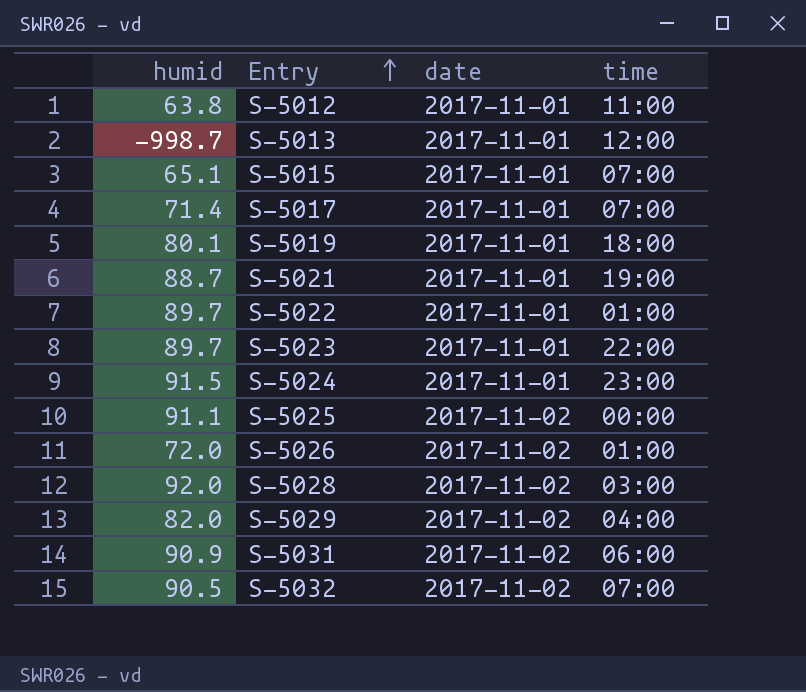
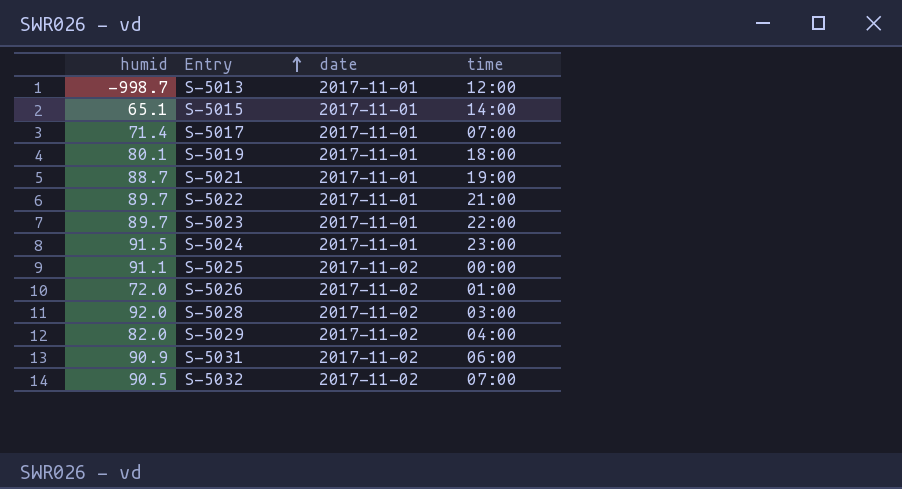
row S-5012: 63.8 | 2017-11-01 | 11:00 -> none
S-5015 | time: 07:00 -> 14:00
S-5022 | time: 01:00 -> 21:00

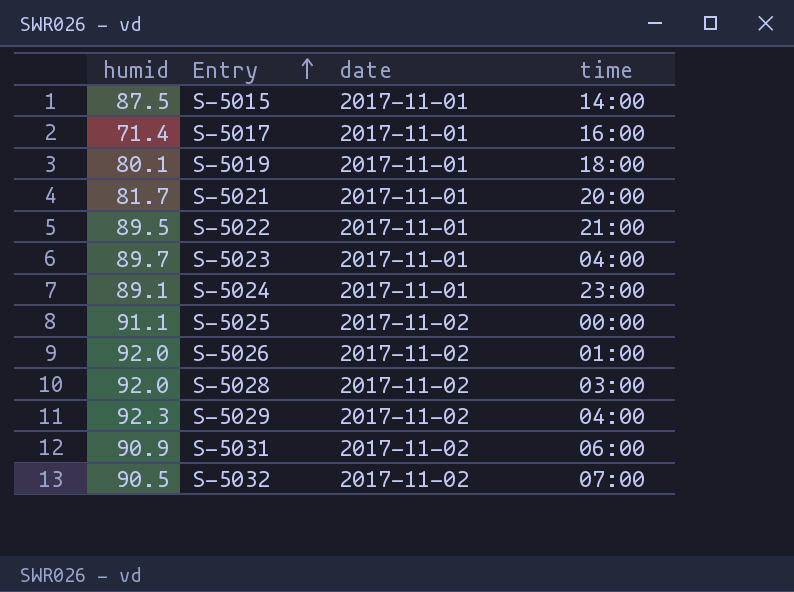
row S-5013: -998.7 | 2017-11-01 | 12:00 -> none
S-5015 | humid: 65.1 -> 87.5
S-5017 | time: 07:00 -> 16:00
S-5021 | humid: 88.7 -> 81.7
S-5021 | time: 19:00 -> 20:00
S-5022 | humid: 89.7 -> 89.5
S-5023 | time: 22:00 -> 04:00
S-5024 | humid: 91.5 -> 89.1
S-5026 | humid: 72.0 -> 92.0
S-5029 | humid: 82.0 -> 92.3

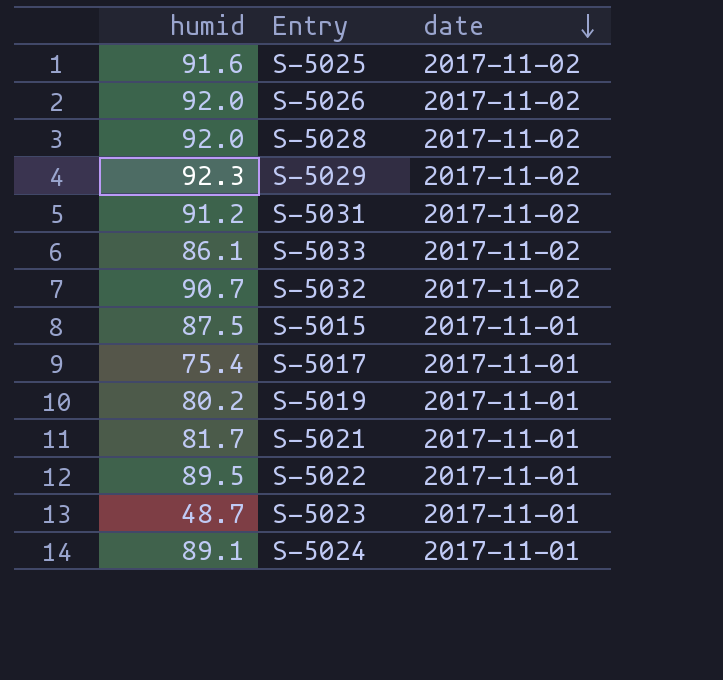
row order: Entry ascending -> date descending
column time | position: 4 -> none
S-5025 | humid: 91.1 -> 91.6
S-5031 | humid: 90.9 -> 91.2
row S-5033: none -> 86.1 | 2017-11-02
S-5032 | humid: 90.5 -> 90.7
S-5017 | humid: 71.4 -> 75.4
S-5019 | humid: 80.1 -> 80.2
S-5023 | humid: 89.7 -> 48.7

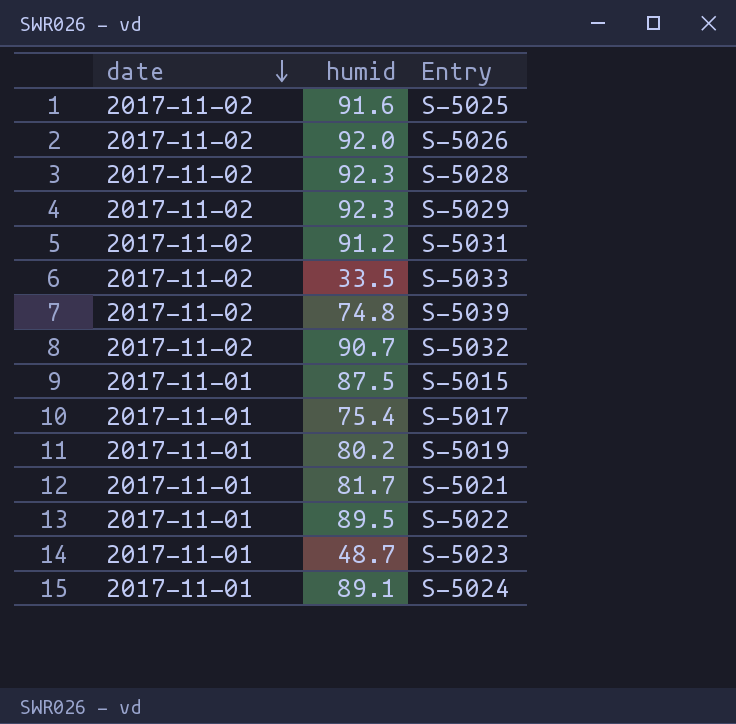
column date | position: 3 -> 1
S-5028 | humid: 92.0 -> 92.3
S-5033 | humid: 86.1 -> 33.5
row S-5039: none -> 2017-11-02 | 74.8

